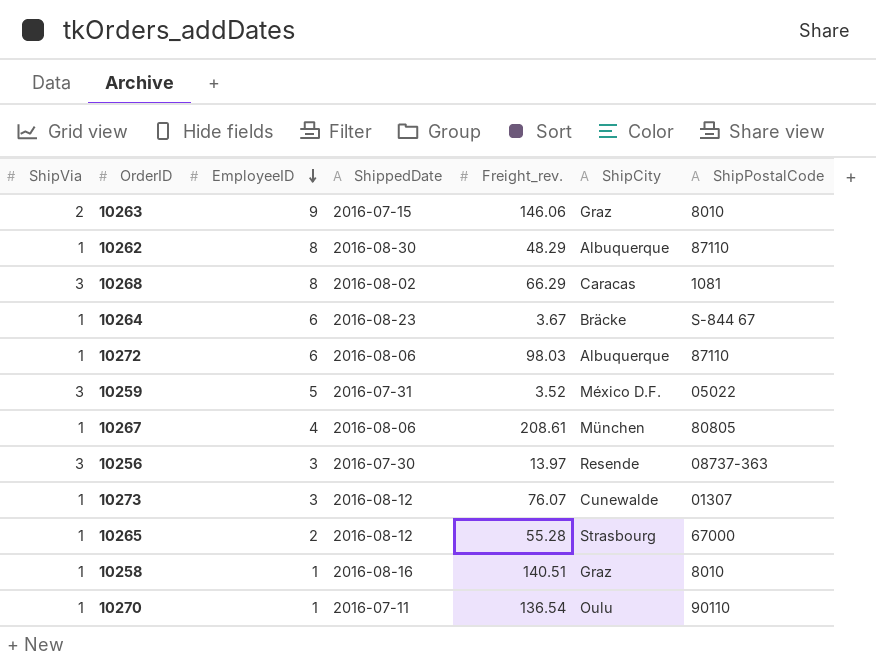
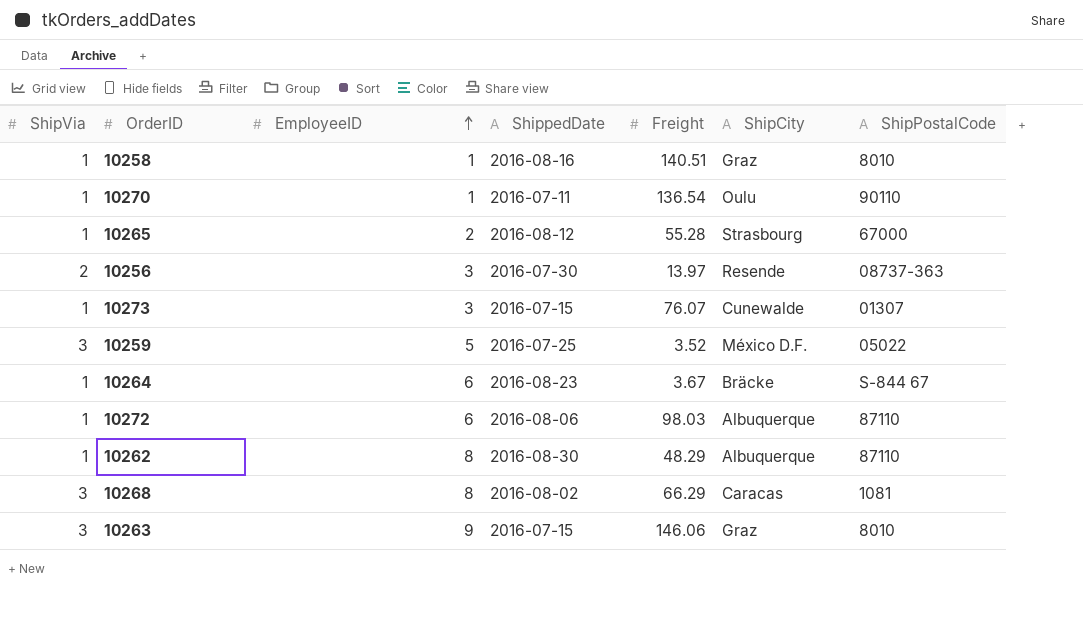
row order: EmployeeID descending -> EmployeeID ascending
column name: Freight_rev. -> Freight
row 10267: 1 | 4 | 2016-08-06 | 208.61 | München | 80805 -> none
10256 | ShipVia: 3 -> 2
10273 | ShippedDate: 2016-08-12 -> 2016-07-15
10259 | ShippedDate: 2016-07-31 -> 2016-07-25
10263 | ShipVia: 2 -> 3

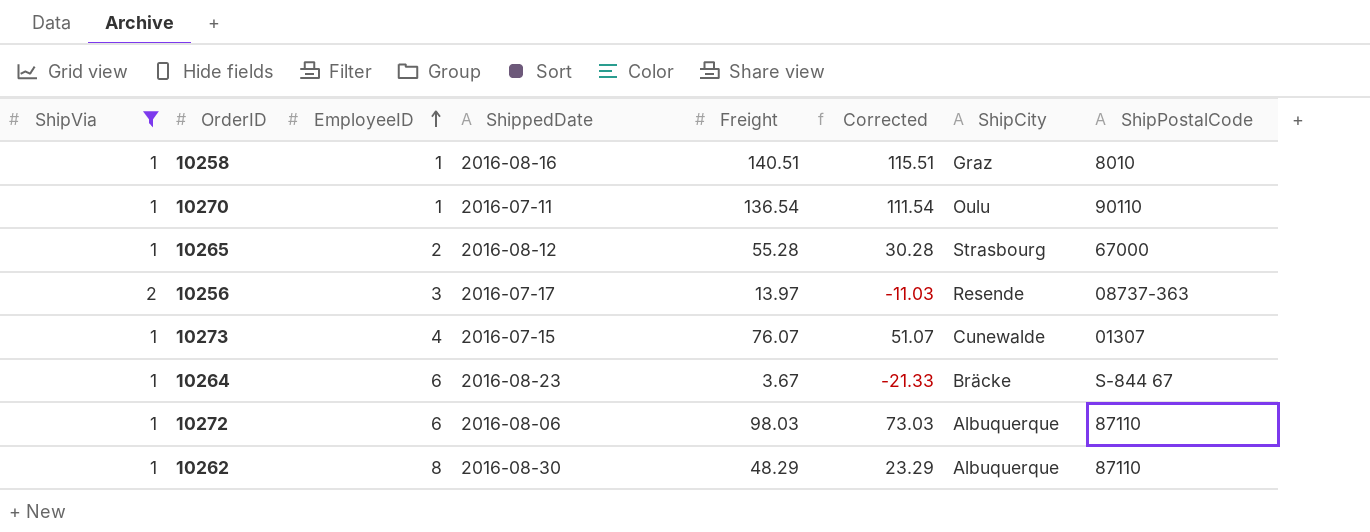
filter: none -> ShipVia != 3
column Corrected | formula: none -> [Freight] - 25
10256 | ShippedDate: 2016-07-30 -> 2016-07-17
10273 | EmployeeID: 3 -> 4

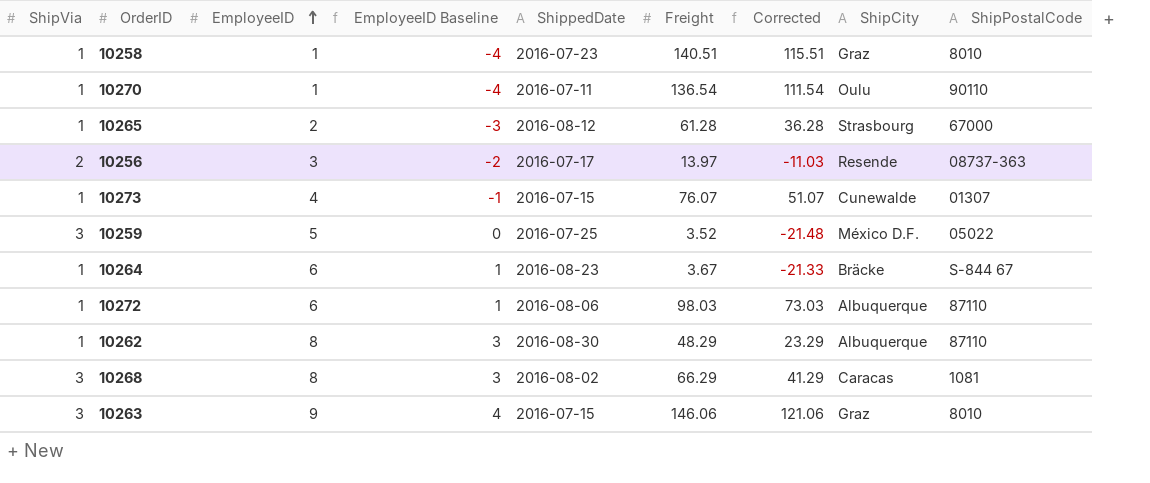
filter: ShipVia != 3 -> none
column EmployeeID Baseline | formula: none -> [EmployeeID] - 5
10258 | ShippedDate: 2016-08-16 -> 2016-07-23
10265 | Freight: 55.28 -> 61.28
10265 | Corrected: 30.28 -> 36.28

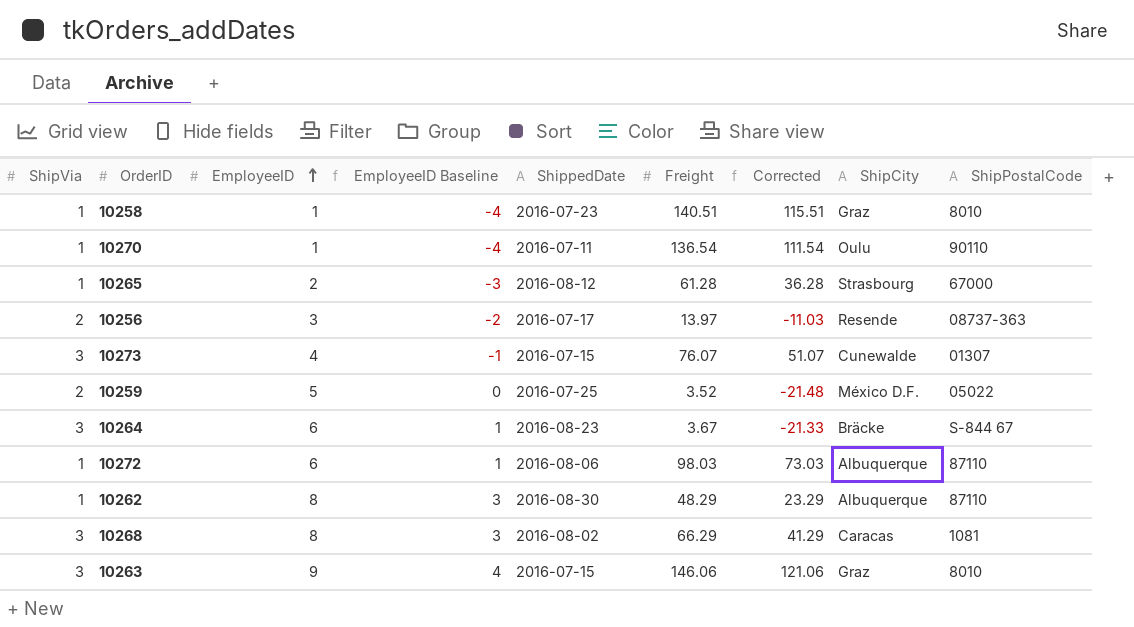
10273 | ShipVia: 1 -> 3
10259 | ShipVia: 3 -> 2
10264 | ShipVia: 1 -> 3

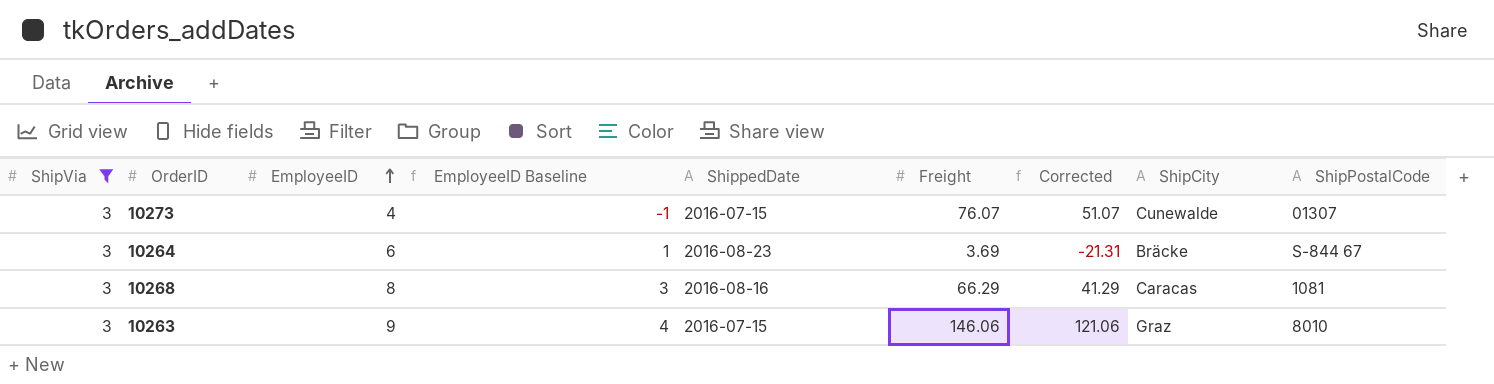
filter: none -> ShipVia = 3
10264 | Freight: 3.67 -> 3.69
10264 | Corrected: -21.33 -> -21.31
10268 | ShippedDate: 2016-08-02 -> 2016-08-16

